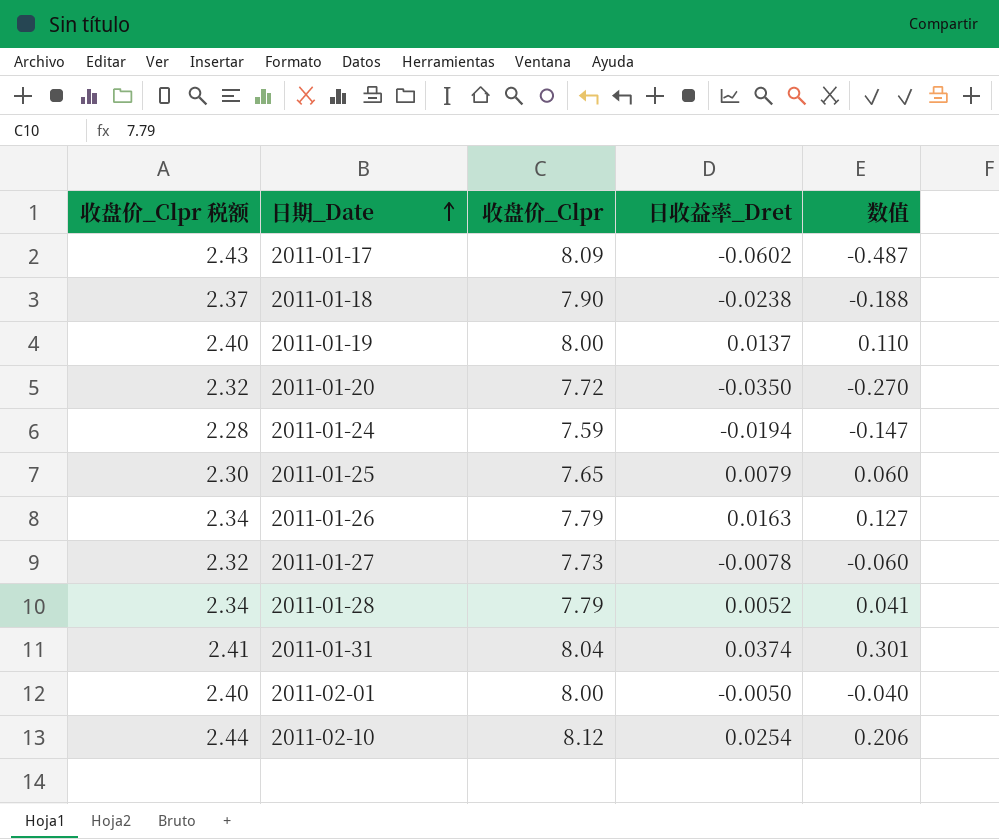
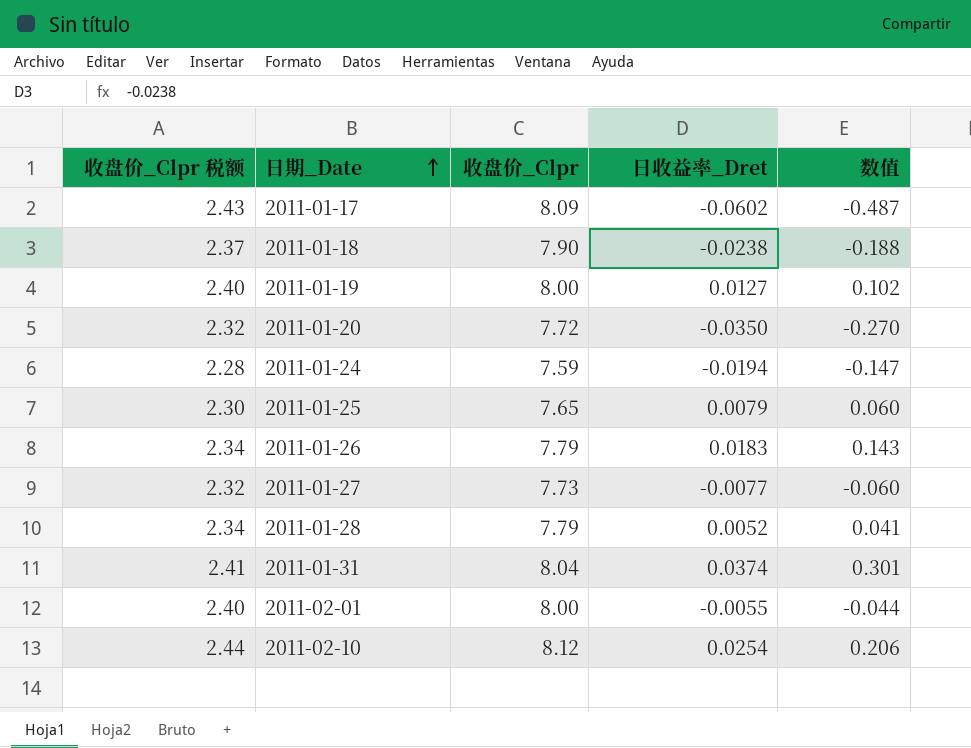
2011-01-19 | 日收益率_Dret: 0.0137 -> 0.0127
2011-01-19 | 数值: 0.110 -> 0.102
2011-01-26 | 日收益率_Dret: 0.0163 -> 0.0183
2011-01-26 | 数值: 0.127 -> 0.143
2011-01-27 | 日收益率_Dret: -0.0078 -> -0.0077
2011-02-01 | 日收益率_Dret: -0.0050 -> -0.0055
2011-02-01 | 数值: -0.040 -> -0.044

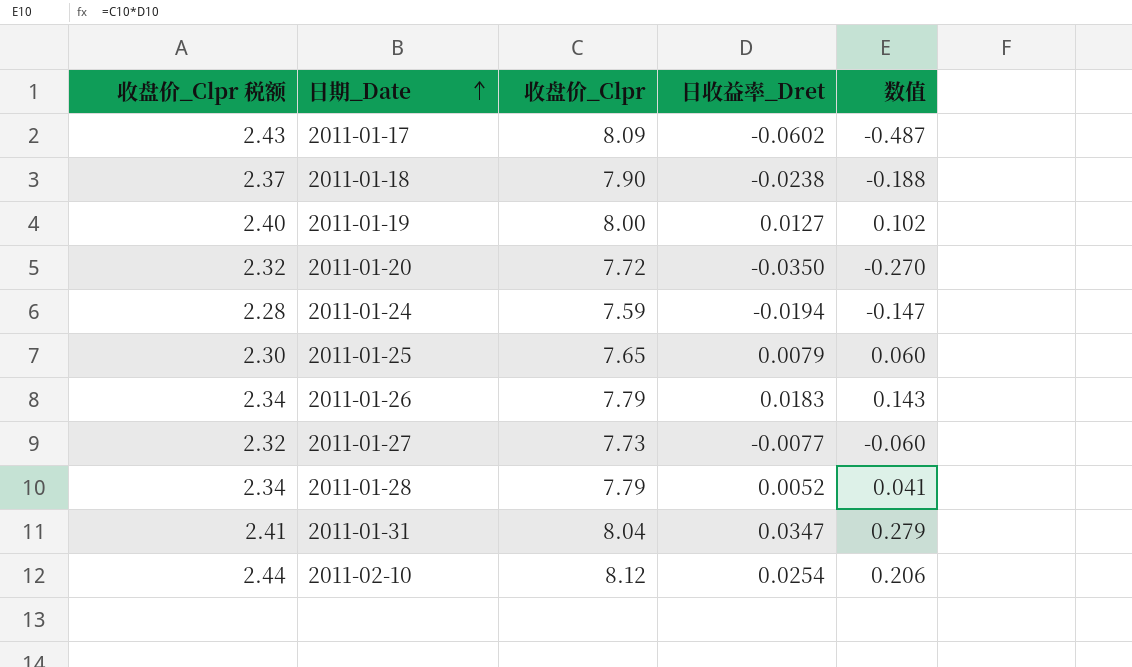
row 2011-02-01: 2.40 | 8.00 | -0.0055 | -0.044 -> none
2011-01-31 | 日收益率_Dret: 0.0374 -> 0.0347
2011-01-31 | 数值: 0.301 -> 0.279

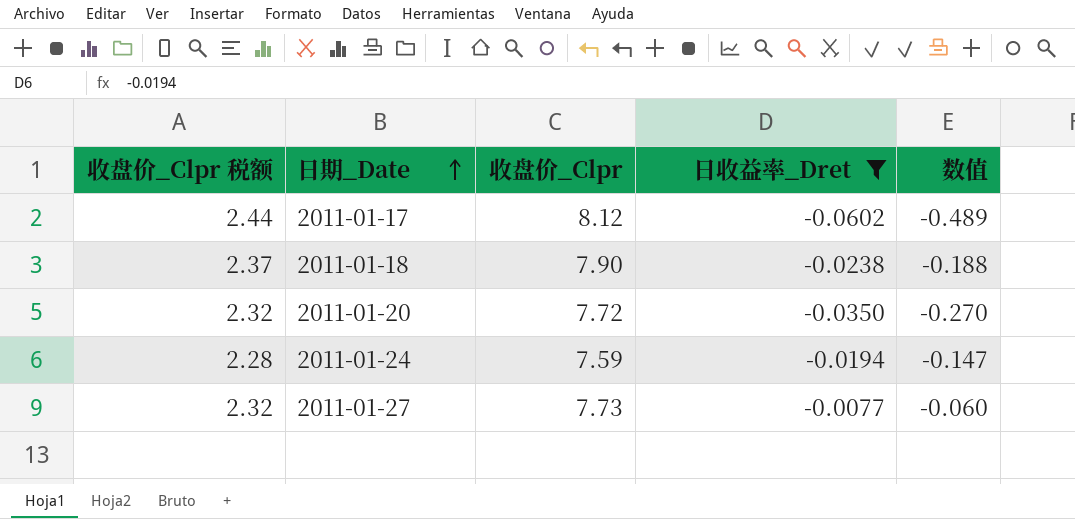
filter: none -> 日收益率_Dret <= -0.0077
2011-01-17 | 收盘价_Clpr 税额: 2.43 -> 2.44
2011-01-17 | 收盘价_Clpr: 8.09 -> 8.12
2011-01-17 | 数值: -0.487 -> -0.489

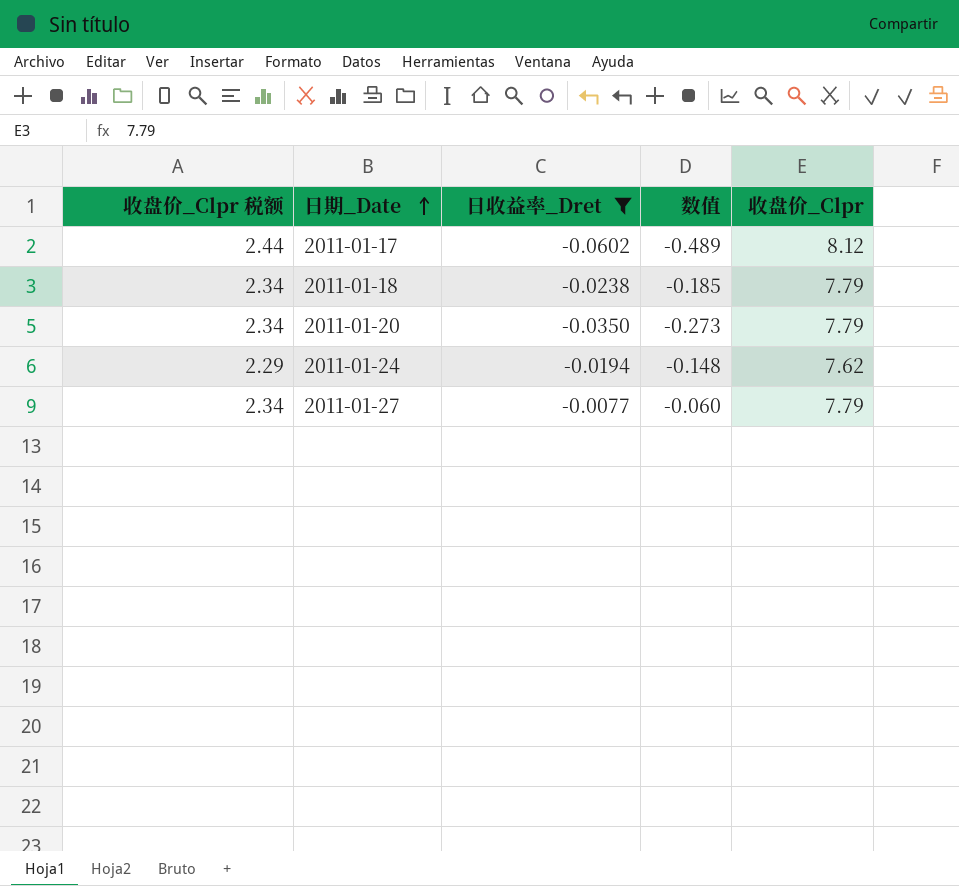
column 收盘价_Clpr | position: 3 -> 5
2011-01-18 | 收盘价_Clpr 税额: 2.37 -> 2.34
2011-01-18 | 数值: -0.188 -> -0.185
2011-01-18 | 收盘价_Clpr: 7.90 -> 7.79
2011-01-20 | 收盘价_Clpr 税额: 2.32 -> 2.34
2011-01-20 | 数值: -0.270 -> -0.273
2011-01-20 | 收盘价_Clpr: 7.72 -> 7.79
2011-01-24 | 收盘价_Clpr 税额: 2.28 -> 2.29
2011-01-24 | 数值: -0.147 -> -0.148
2011-01-24 | 收盘价_Clpr: 7.59 -> 7.62
2011-01-27 | 收盘价_Clpr 税额: 2.32 -> 2.34
2011-01-27 | 收盘价_Clpr: 7.73 -> 7.79

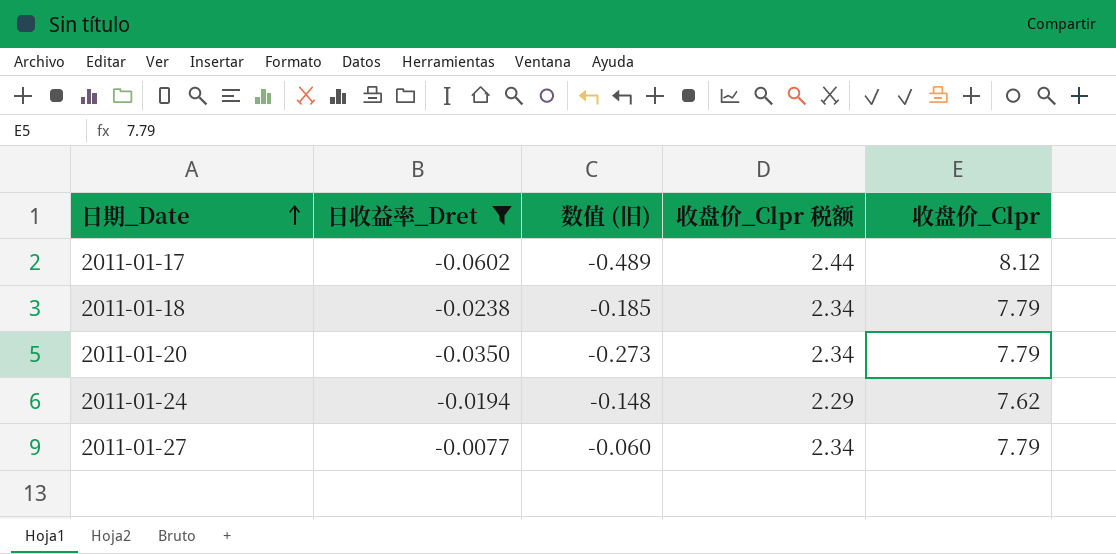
column name: 数值 -> 数值 (旧)
column 收盘价_Clpr 税额 | position: 1 -> 4

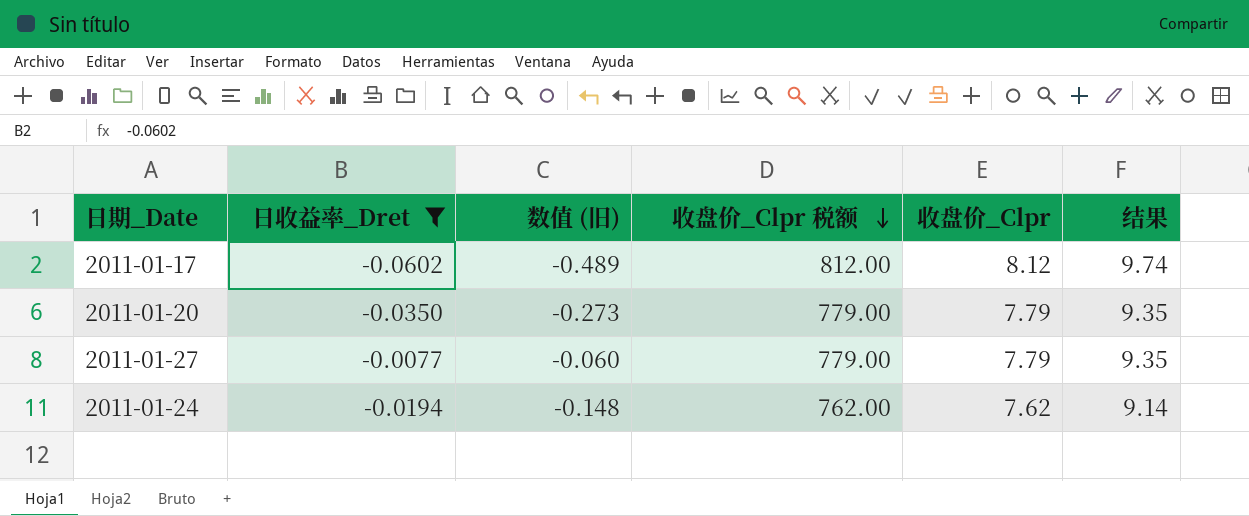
row order: 日期_Date ascending -> 收盘价_Clpr 税额 descending
column 收盘价_Clpr 税额 | formula: [收盘价_Clpr] * 0.3 -> [收盘价_Clpr] * 100
column 结果 | formula: none -> [收盘价_Clpr] * 1.2
row 2011-01-18: -0.0238 | -0.185 | 2.34 | 7.79 -> none

